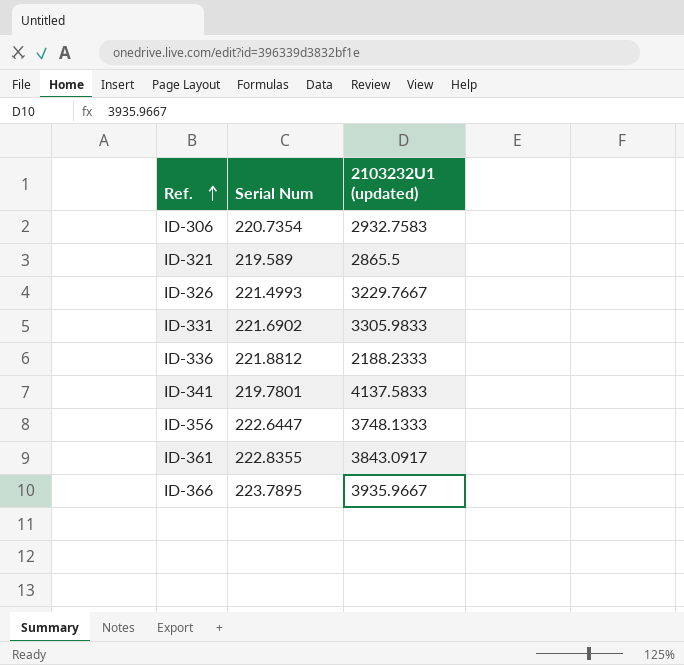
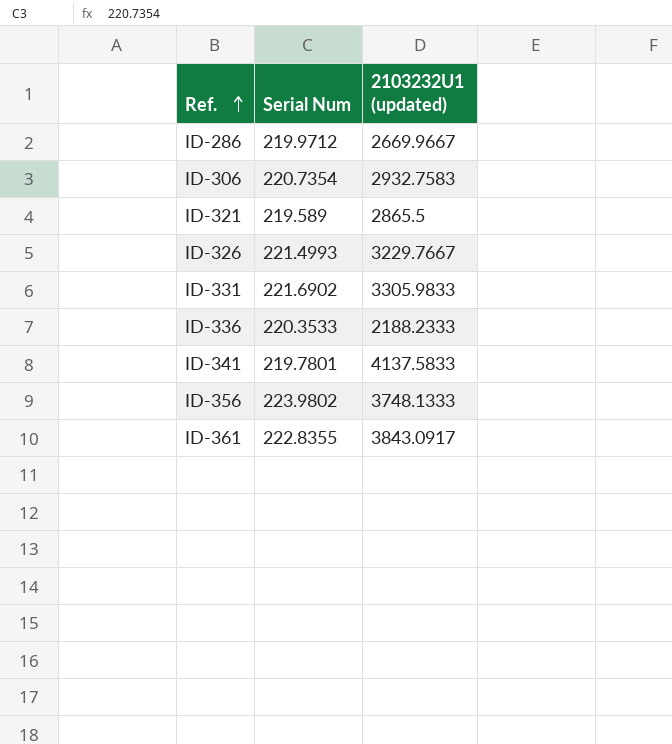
row ID-366: 223.7895 | 3935.9667 -> none
row ID-286: none -> 219.9712 | 2669.9667
ID-336 | Serial Num: 221.8812 -> 220.3533
ID-356 | Serial Num: 222.6447 -> 223.9802

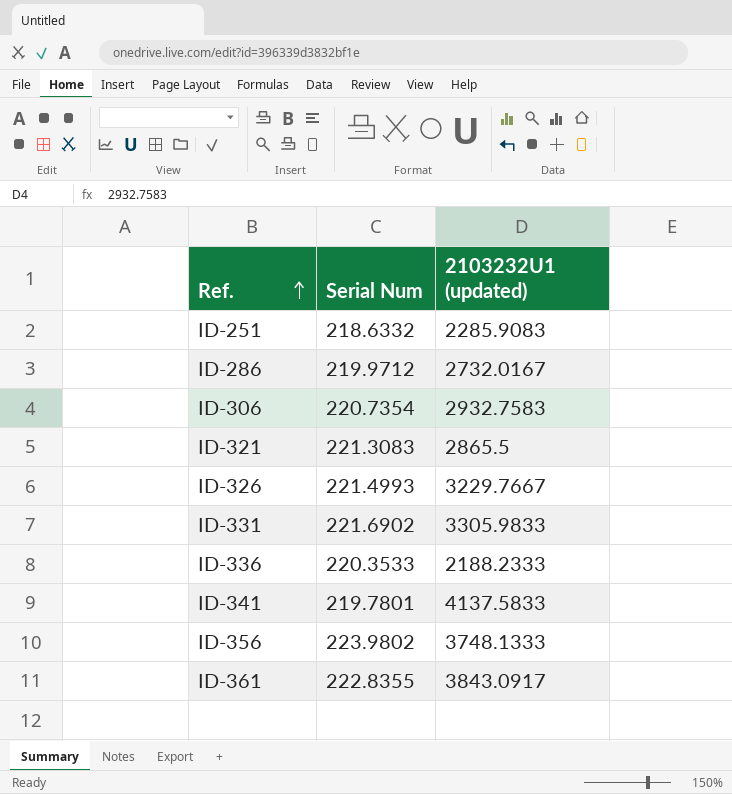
row ID-251: none -> 218.6332 | 2285.9083
ID-286 | 2103232U1 (updated): 2669.9667 -> 2732.0167
ID-321 | Serial Num: 219.589 -> 221.3083

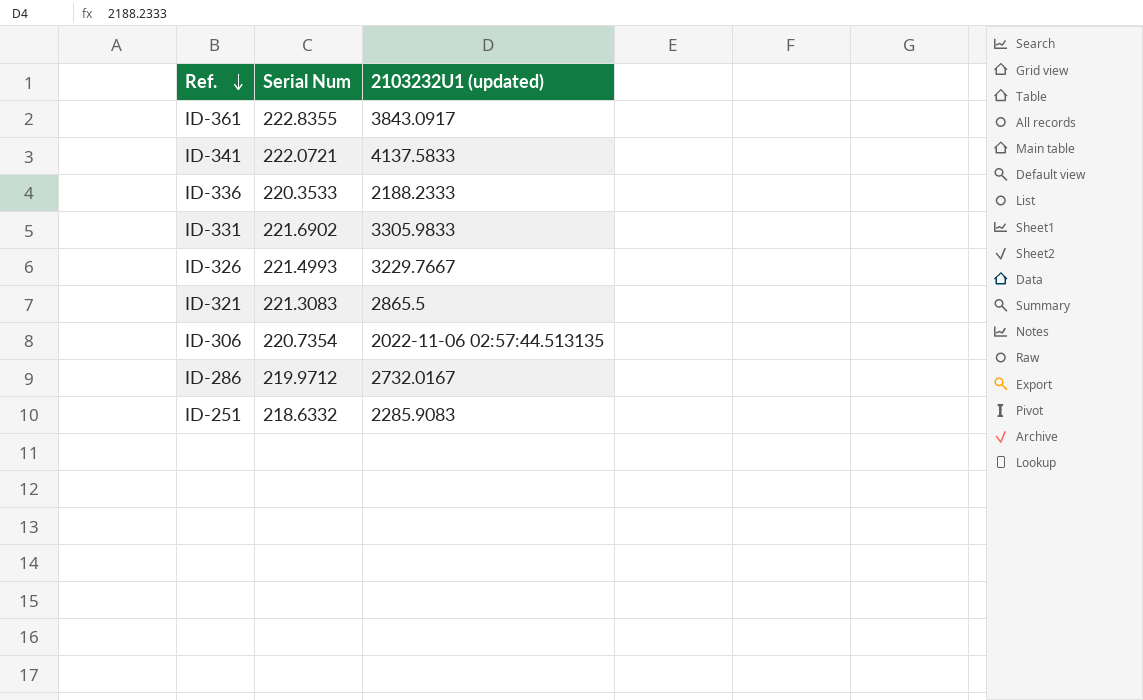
row order: Ref. ascending -> Ref. descending
row ID-356: 223.9802 | 3748.1333 -> none
ID-341 | Serial Num: 219.7801 -> 222.0721
ID-306 | 2103232U1 (updated): 2932.7583 -> 2022-11-06 02:57:44.513135

